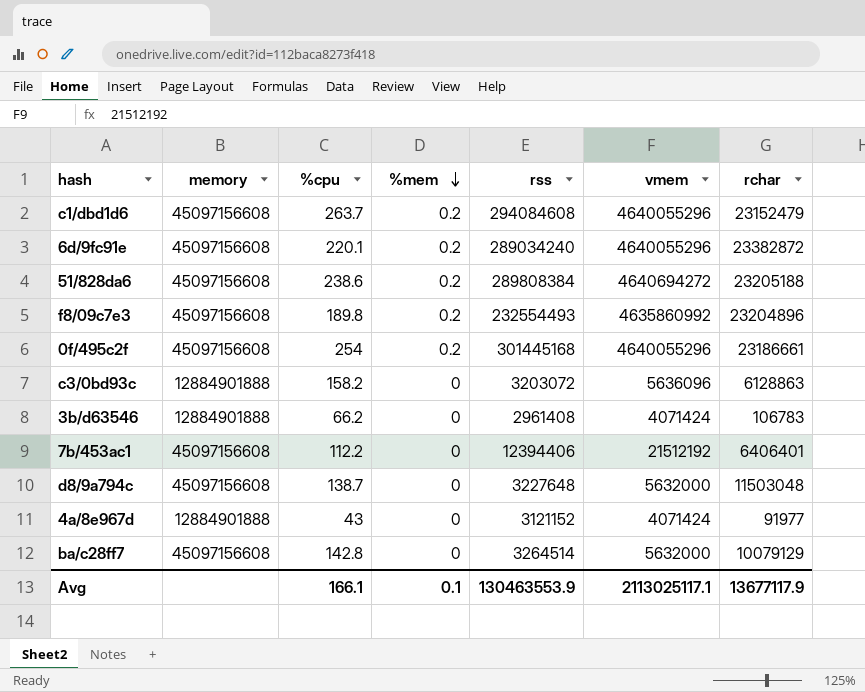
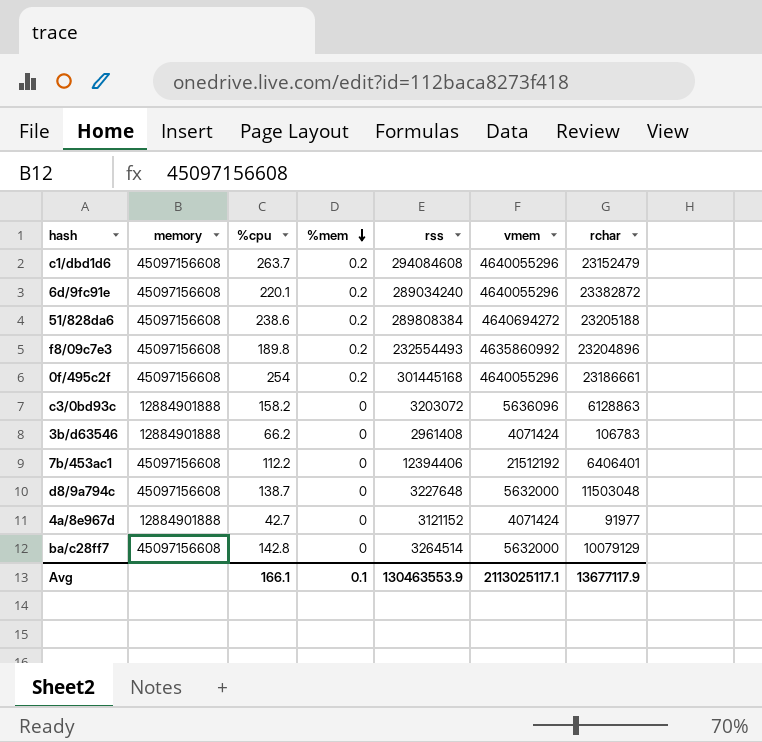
4a/8e967d | %cpu: 43 -> 42.7

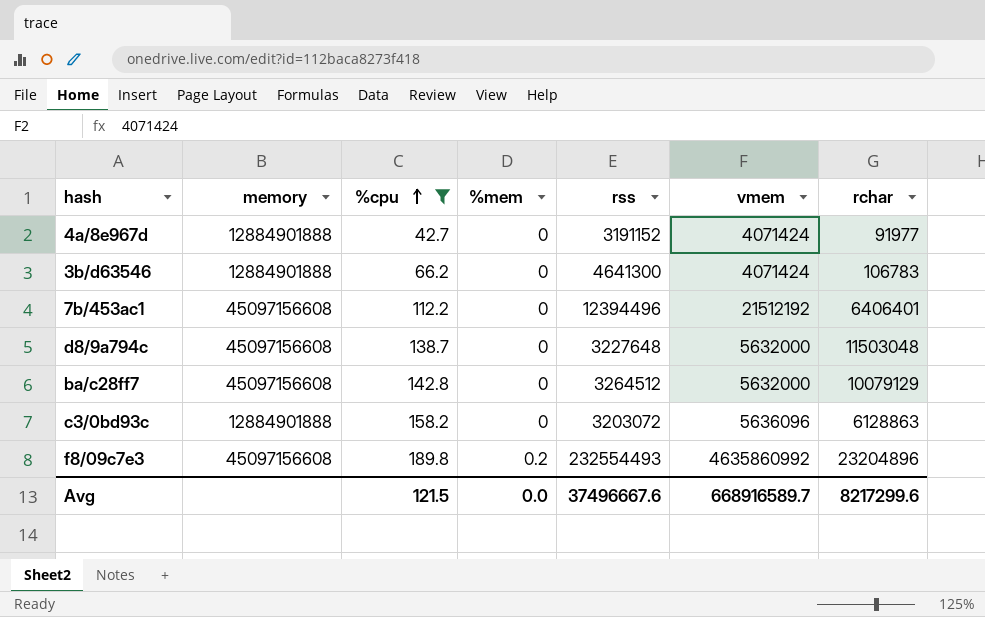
filter: none -> %cpu <= 189.8
row order: %mem descending -> %cpu ascending
4a/8e967d | rss: 3121152 -> 3191152
3b/d63546 | rss: 2961408 -> 4641300
7b/453ac1 | rss: 12394406 -> 12394496
ba/c28ff7 | rss: 3264514 -> 3264512
Avg | %cpu: 166.1 -> 121.5
Avg | %mem: 0.1 -> 0.0
Avg | rss: 130463553.9 -> 37496667.6
Avg | vmem: 2113025117.1 -> 668916589.7
Avg | rchar: 13677117.9 -> 8217299.6

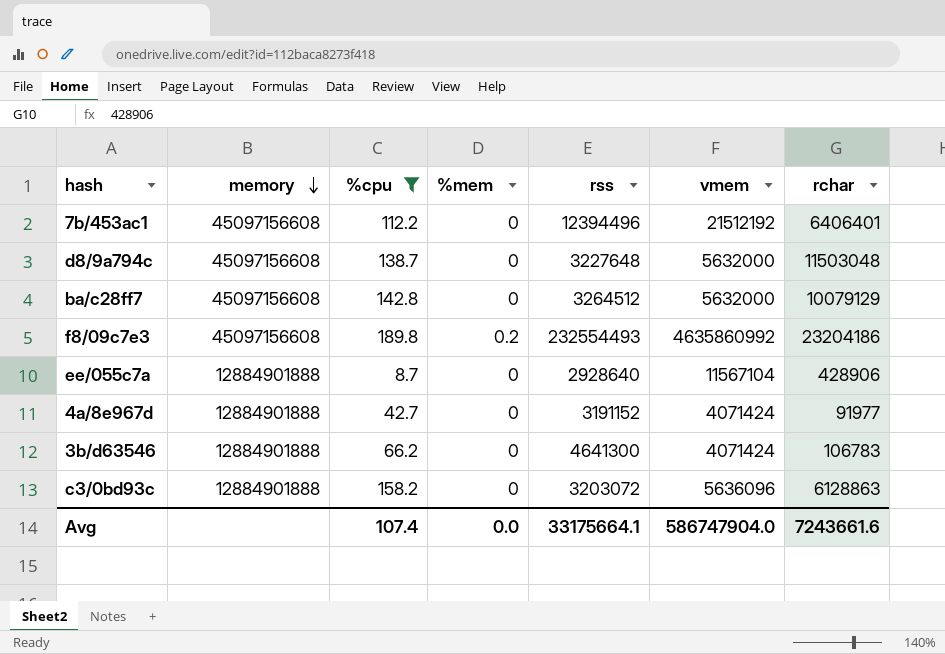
row order: %cpu ascending -> memory descending
f8/09c7e3 | rchar: 23204896 -> 23204186
row ee/055c7a: none -> 12884901888 | 8.7 | 0 | 2928640 | 11567104 | 428906
Avg | %cpu: 121.5 -> 107.4
Avg | rss: 37496667.6 -> 33175664.1
Avg | vmem: 668916589.7 -> 586747904.0
Avg | rchar: 8217299.6 -> 7243661.6

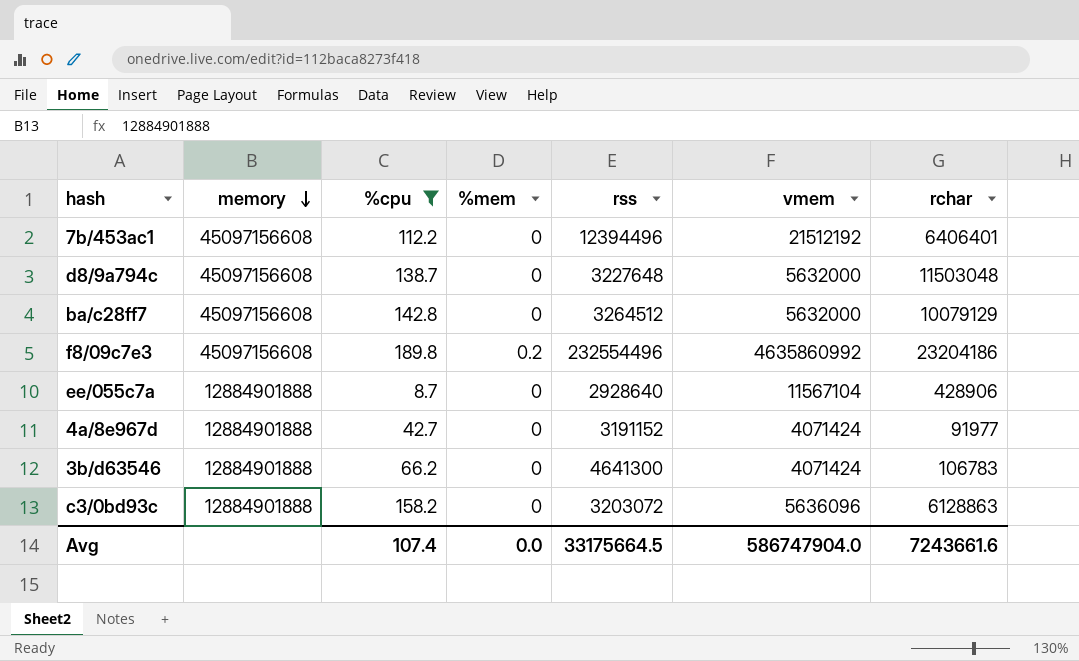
f8/09c7e3 | rss: 232554493 -> 232554496
Avg | rss: 33175664.1 -> 33175664.5

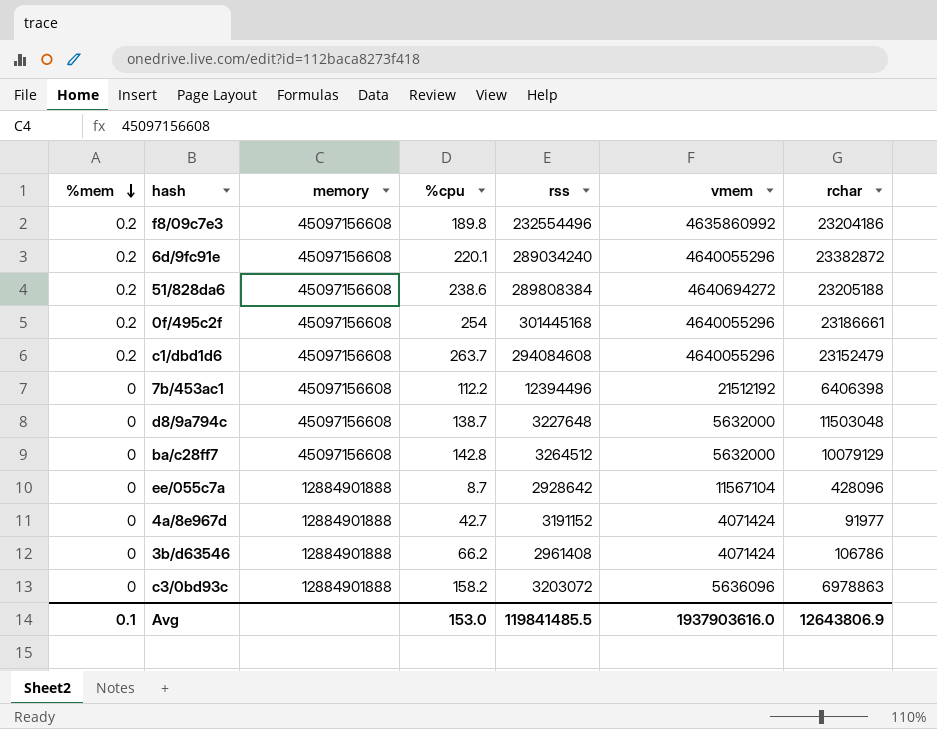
filter: %cpu <= 189.8 -> none
row order: memory descending -> %mem descending
column %mem | position: 4 -> 1
7b/453ac1 | rchar: 6406401 -> 6406398
ee/055c7a | rss: 2928640 -> 2928642
ee/055c7a | rchar: 428906 -> 428096
3b/d63546 | rss: 4641300 -> 2961408
3b/d63546 | rchar: 106783 -> 106786
c3/0bd93c | rchar: 6128863 -> 6978863
Avg | %mem: 0.0 -> 0.1
Avg | %cpu: 107.4 -> 153.0
Avg | rss: 33175664.5 -> 119841485.5
Avg | vmem: 586747904.0 -> 1937903616.0
Avg | rchar: 7243661.6 -> 12643806.9

